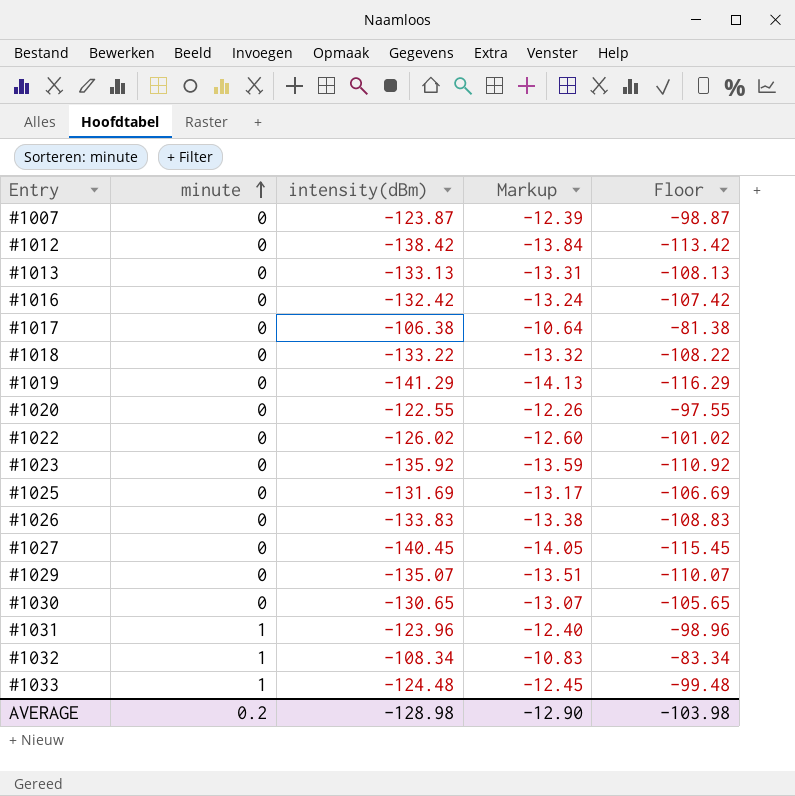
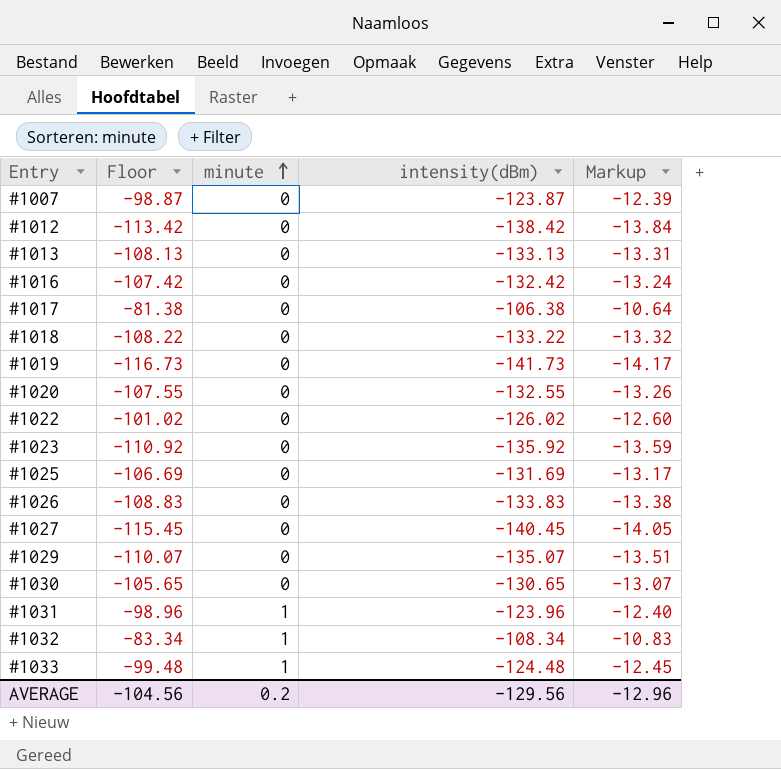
column Floor | position: 5 -> 2
#1019 | Floor: -116.29 -> -116.73
#1019 | intensity(dBm): -141.29 -> -141.73
#1019 | Markup: -14.13 -> -14.17
#1020 | Floor: -97.55 -> -107.55
#1020 | intensity(dBm): -122.55 -> -132.55
#1020 | Markup: -12.26 -> -13.26
AVERAGE | Floor: -103.98 -> -104.56
AVERAGE | intensity(dBm): -128.98 -> -129.56
AVERAGE | Markup: -12.90 -> -12.96

